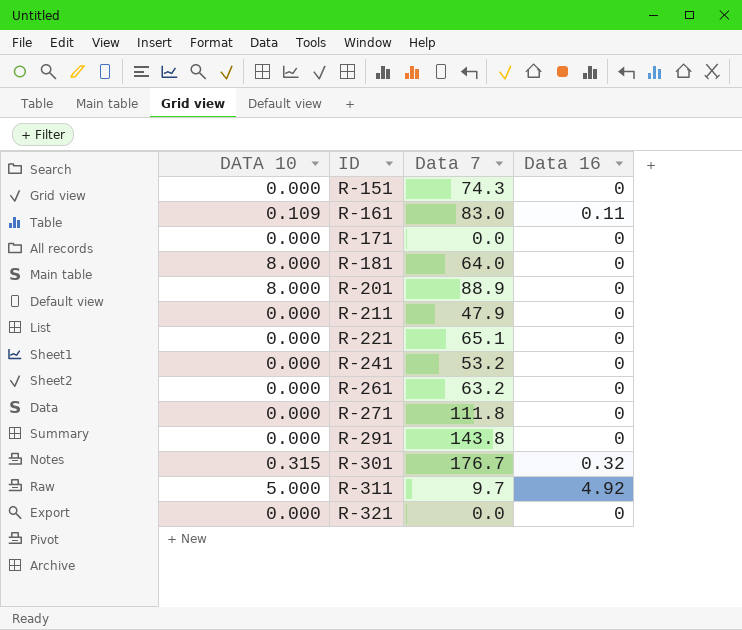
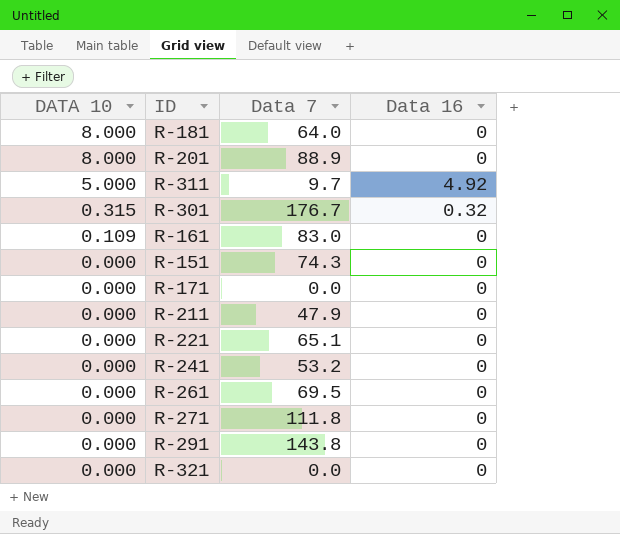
row order: ID ascending -> DATA 10 descending
R-161 | Data 16: 0.11 -> 0
R-261 | Data 7: 63.2 -> 69.5

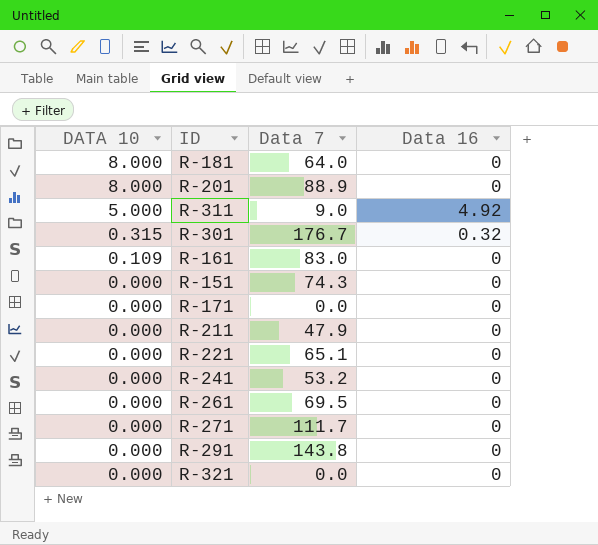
R-311 | Data 7: 9.7 -> 9.0
R-271 | Data 7: 111.8 -> 111.7

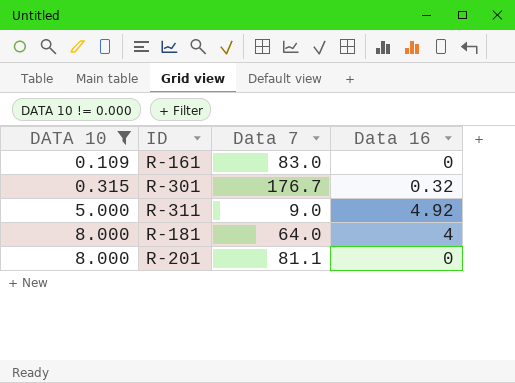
filter: none -> DATA 10 != 0.000
row order: DATA 10 descending -> DATA 10 ascending
R-181 | Data 16: 0 -> 4
R-201 | Data 7: 88.9 -> 81.1

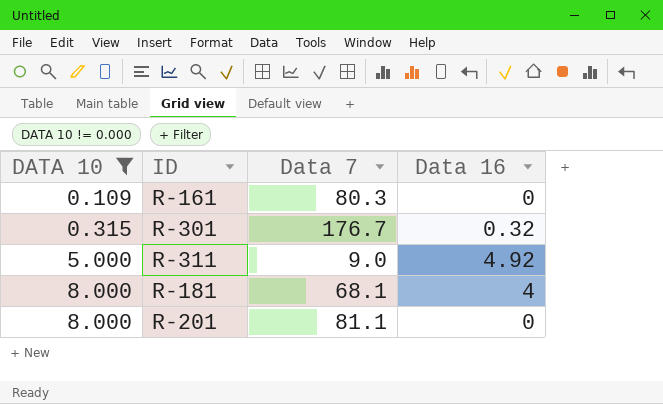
R-161 | Data 7: 83.0 -> 80.3
R-181 | Data 7: 64.0 -> 68.1

